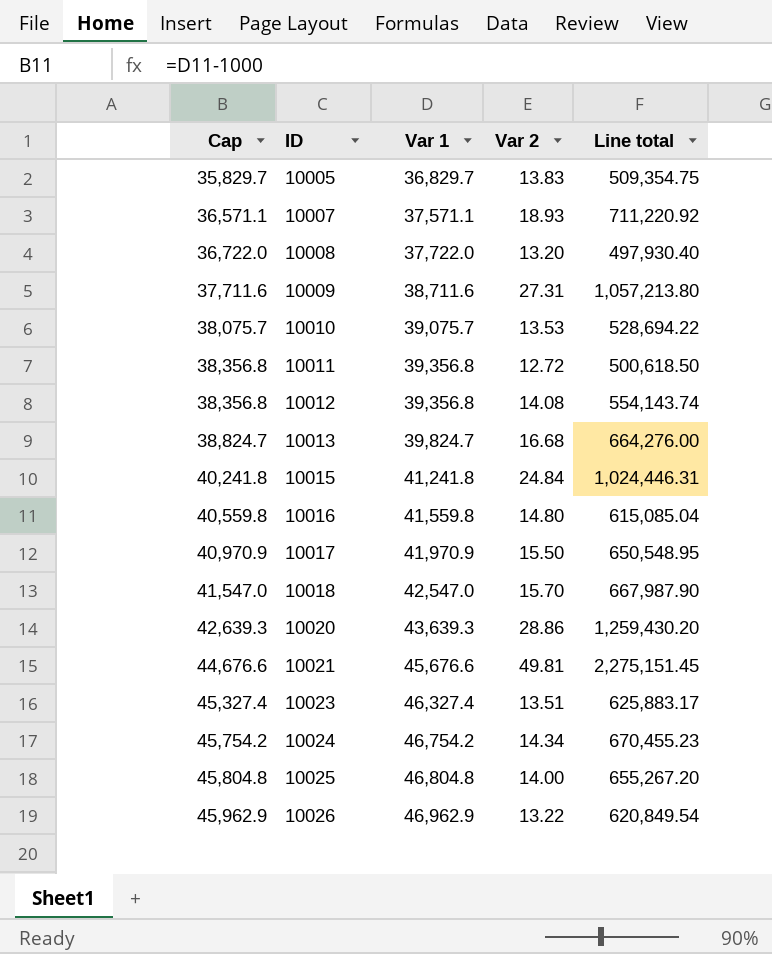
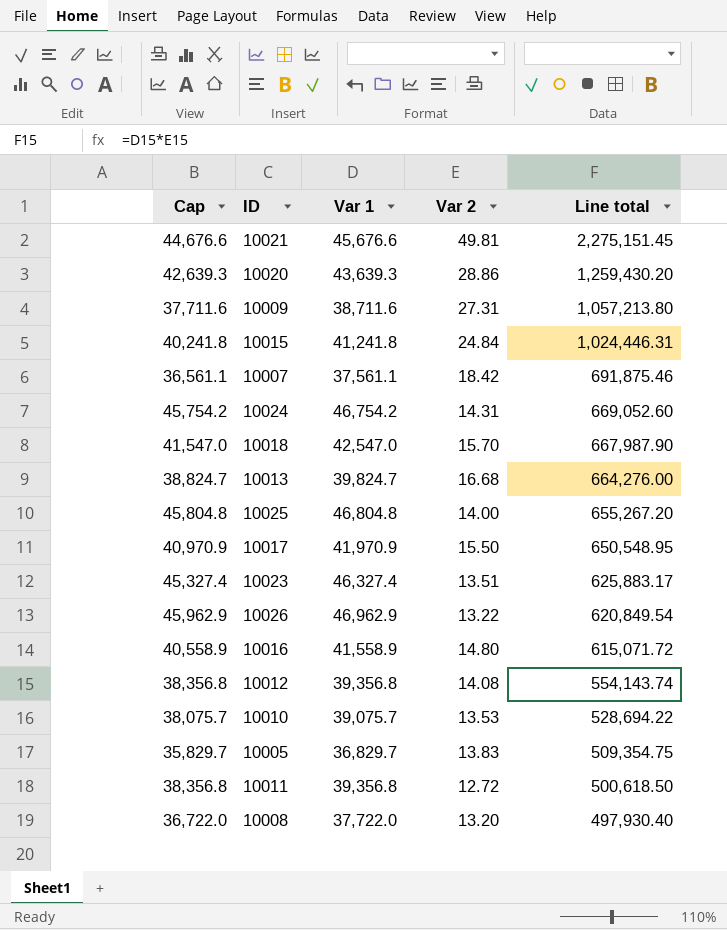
row order: Cap ascending -> Line total descending
10007 | Cap: 36,571.1 -> 36,561.1
10007 | Var 1: 37,571.1 -> 37,561.1
10007 | Var 2: 18.93 -> 18.42
10007 | Line total: 711,220.92 -> 691,875.46
10024 | Var 2: 14.34 -> 14.31
10024 | Line total: 670,455.23 -> 669,052.60
10016 | Cap: 40,559.8 -> 40,558.9
10016 | Var 1: 41,559.8 -> 41,558.9
10016 | Line total: 615,085.04 -> 615,071.72

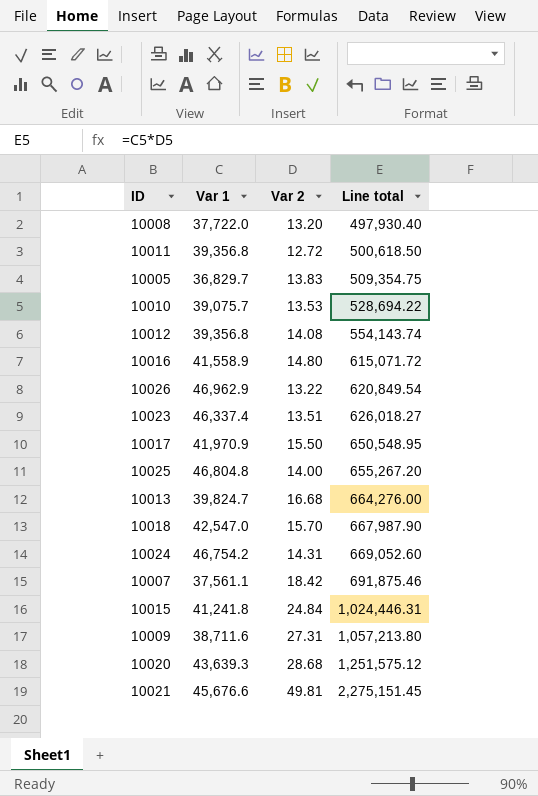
row order: Line total descending -> Line total ascending
column Cap | formula: [Var 1] - 1000 -> none
10023 | Var 1: 46,327.4 -> 46,337.4
10023 | Line total: 625,883.17 -> 626,018.27
10020 | Var 2: 28.86 -> 28.68
10020 | Line total: 1,259,430.20 -> 1,251,575.12

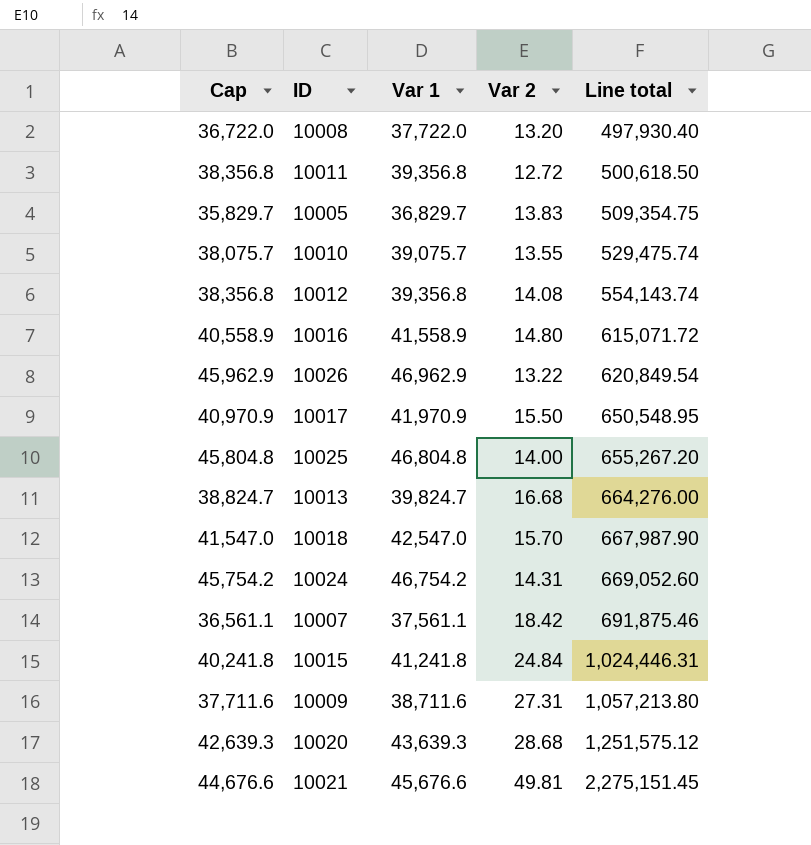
column Cap | formula: none -> [Var 1] - 1000
row 10023: 46,337.4 | 13.51 | 626,018.27 -> none
10010 | Var 2: 13.53 -> 13.55
10010 | Line total: 528,694.22 -> 529,475.74

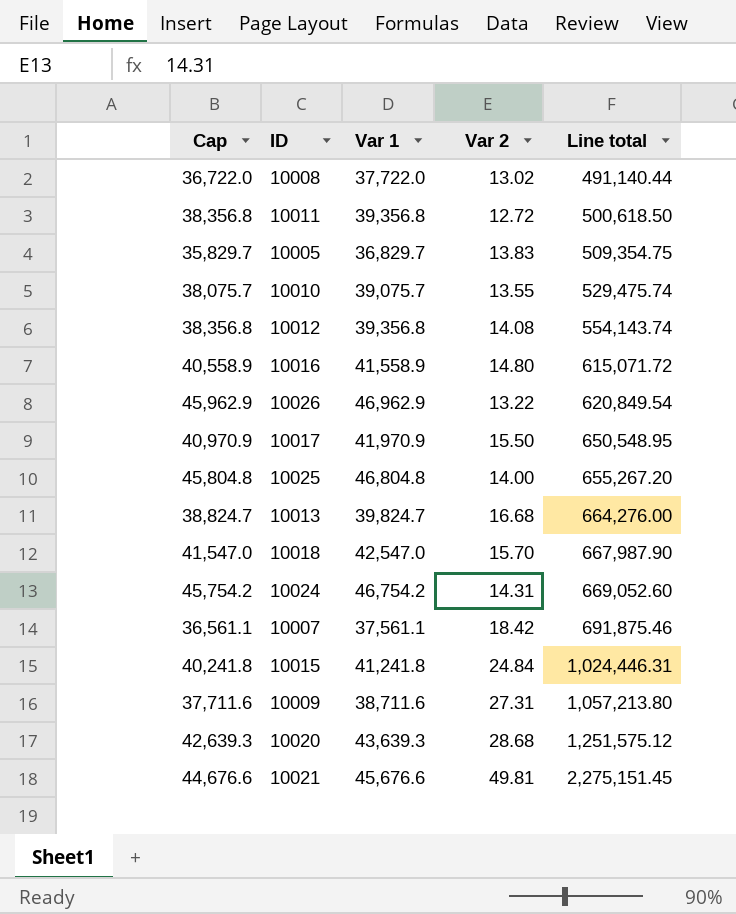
10008 | Var 2: 13.20 -> 13.02
10008 | Line total: 497,930.40 -> 491,140.44

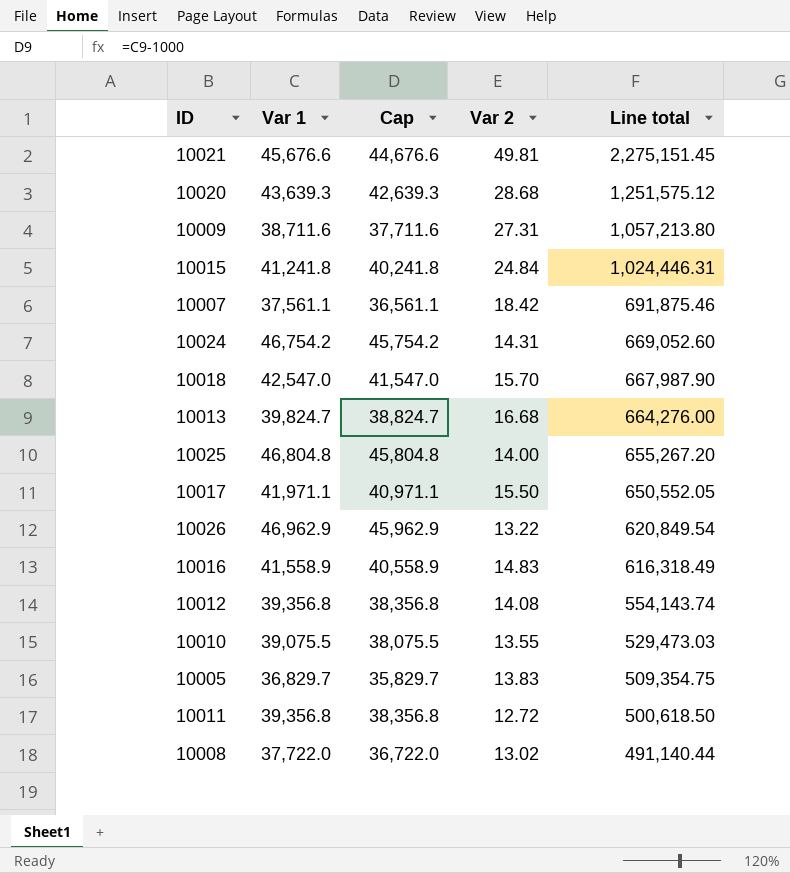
row order: Line total ascending -> Line total descending
column Cap | position: 1 -> 3
10017 | Var 1: 41,970.9 -> 41,971.1
10017 | Cap: 40,970.9 -> 40,971.1
10017 | Line total: 650,548.95 -> 650,552.05
10016 | Var 2: 14.80 -> 14.83
10016 | Line total: 615,071.72 -> 616,318.49
10010 | Var 1: 39,075.7 -> 39,075.5
10010 | Cap: 38,075.7 -> 38,075.5
10010 | Line total: 529,475.74 -> 529,473.03

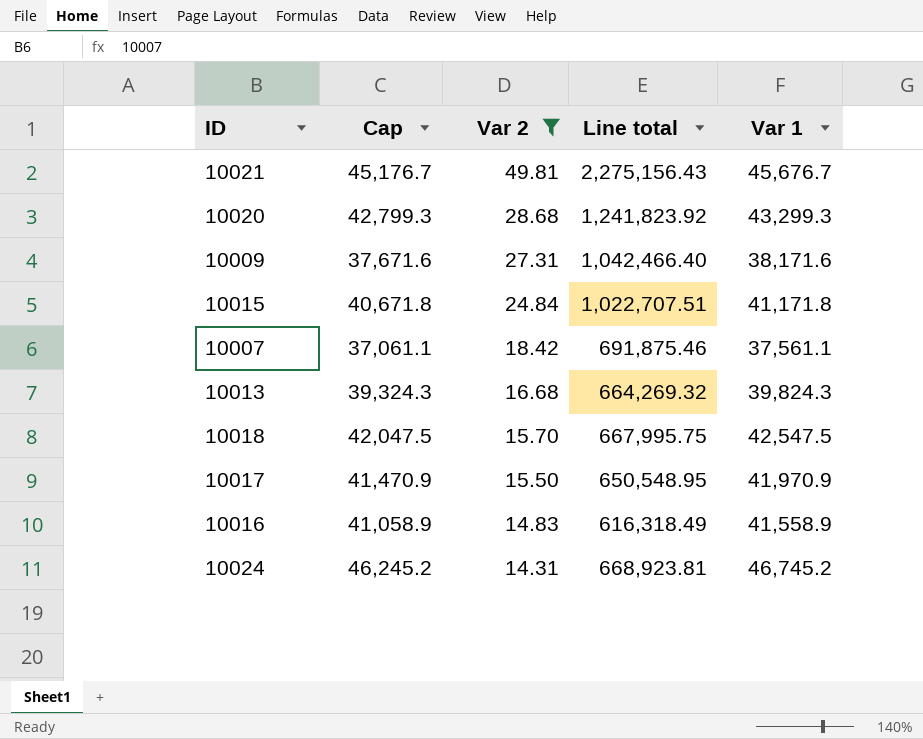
filter: none -> Var 2 >= 14.31
row order: Line total descending -> Var 2 descending
column Cap | formula: [Var 1] - 1000 -> [Var 1] - 500
column Var 1 | position: 2 -> 5
10021 | Line total: 2,275,151.45 -> 2,275,156.43
10021 | Var 1: 45,676.6 -> 45,676.7
10020 | Line total: 1,251,575.12 -> 1,241,823.92
10020 | Var 1: 43,639.3 -> 43,299.3
10009 | Line total: 1,057,213.80 -> 1,042,466.40
10009 | Var 1: 38,711.6 -> 38,171.6
10015 | Line total: 1,024,446.31 -> 1,022,707.51
10015 | Var 1: 41,241.8 -> 41,171.8
10013 | Line total: 664,276.00 -> 664,269.32
10013 | Var 1: 39,824.7 -> 39,824.3
10018 | Line total: 667,987.90 -> 667,995.75
10018 | Var 1: 42,547.0 -> 42,547.5
10017 | Line total: 650,552.05 -> 650,548.95
10017 | Var 1: 41,971.1 -> 41,970.9
10024 | Line total: 669,052.60 -> 668,923.81
10024 | Var 1: 46,754.2 -> 46,745.2

